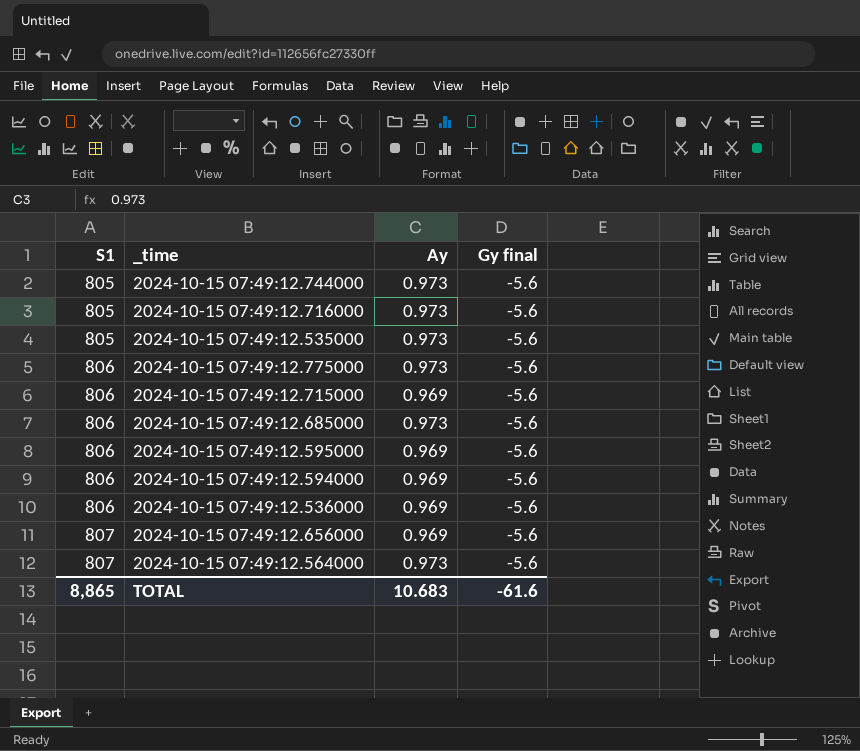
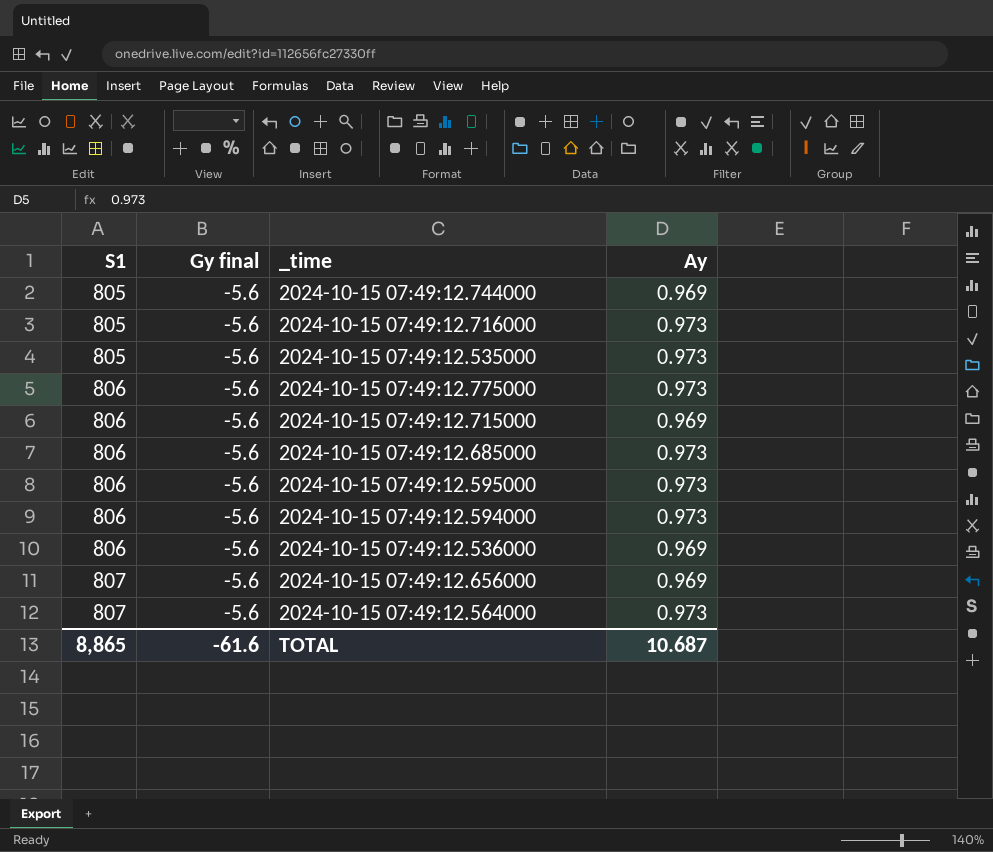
column Gy final | position: 4 -> 2
2024-10-15 07:49:12.744000 | Ay: 0.973 -> 0.969
2024-10-15 07:49:12.595000 | Ay: 0.969 -> 0.973
2024-10-15 07:49:12.594000 | Ay: 0.969 -> 0.973
TOTAL | Ay: 10.683 -> 10.687

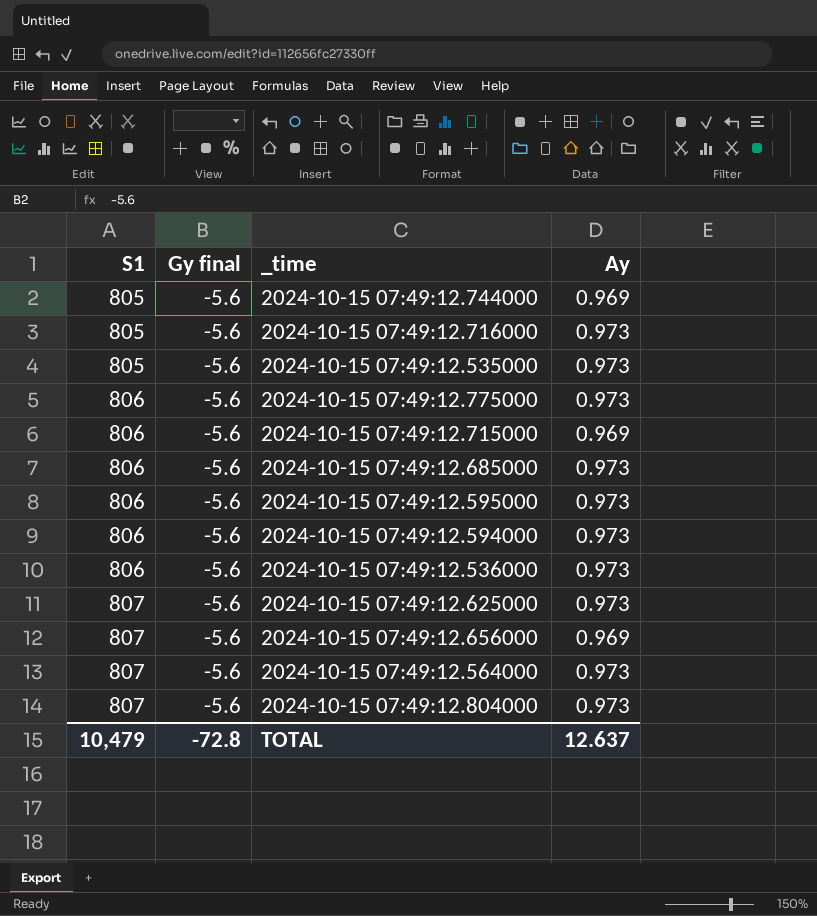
2024-10-15 07:49:12.536000 | Ay: 0.969 -> 0.973
row 2024-10-15 07:49:12.625000: none -> 807 | -5.6 | 0.973
row 2024-10-15 07:49:12.804000: none -> 807 | -5.6 | 0.973
TOTAL | S1: 8,865 -> 10,479
TOTAL | Gy final: -61.6 -> -72.8
TOTAL | Ay: 10.687 -> 12.637

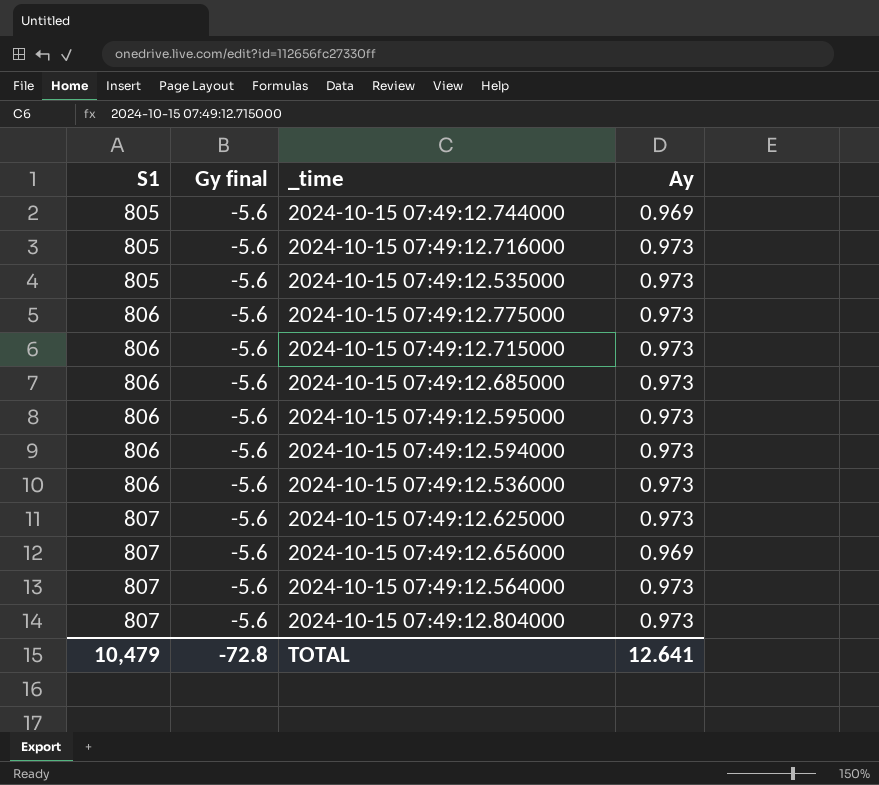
2024-10-15 07:49:12.715000 | Ay: 0.969 -> 0.973
TOTAL | Ay: 12.637 -> 12.641

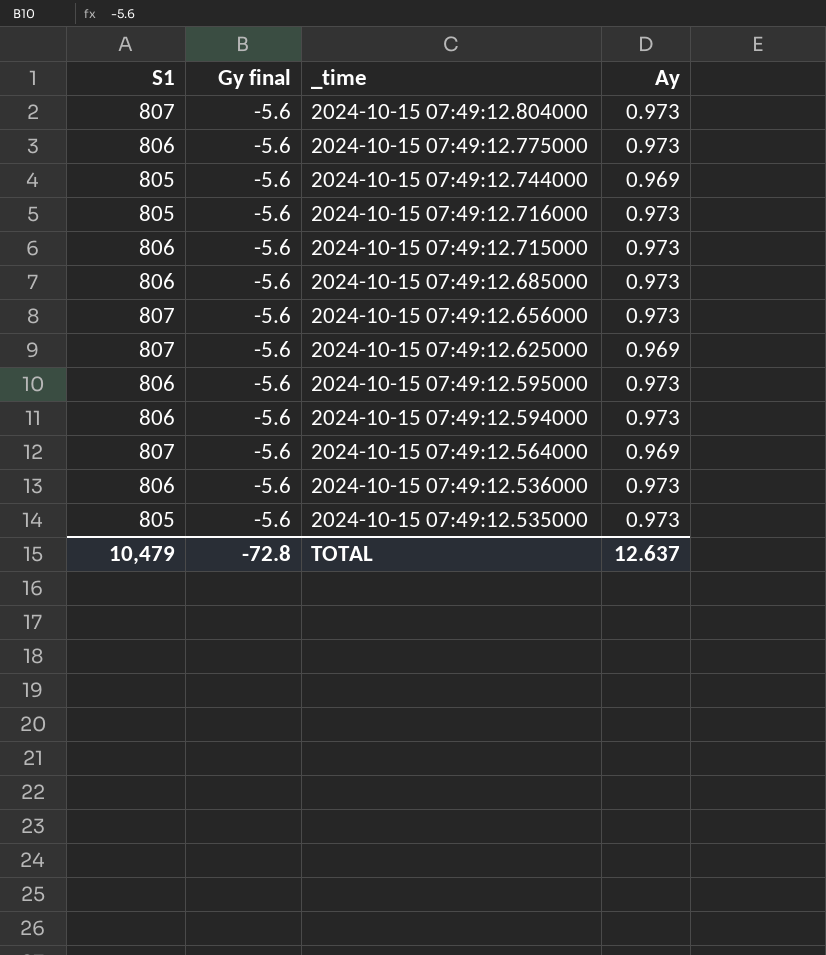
row order: S1 ascending -> _time descending
2024-10-15 07:49:12.656000 | Ay: 0.969 -> 0.973
2024-10-15 07:49:12.625000 | Ay: 0.973 -> 0.969
2024-10-15 07:49:12.564000 | Ay: 0.973 -> 0.969
TOTAL | Ay: 12.641 -> 12.637

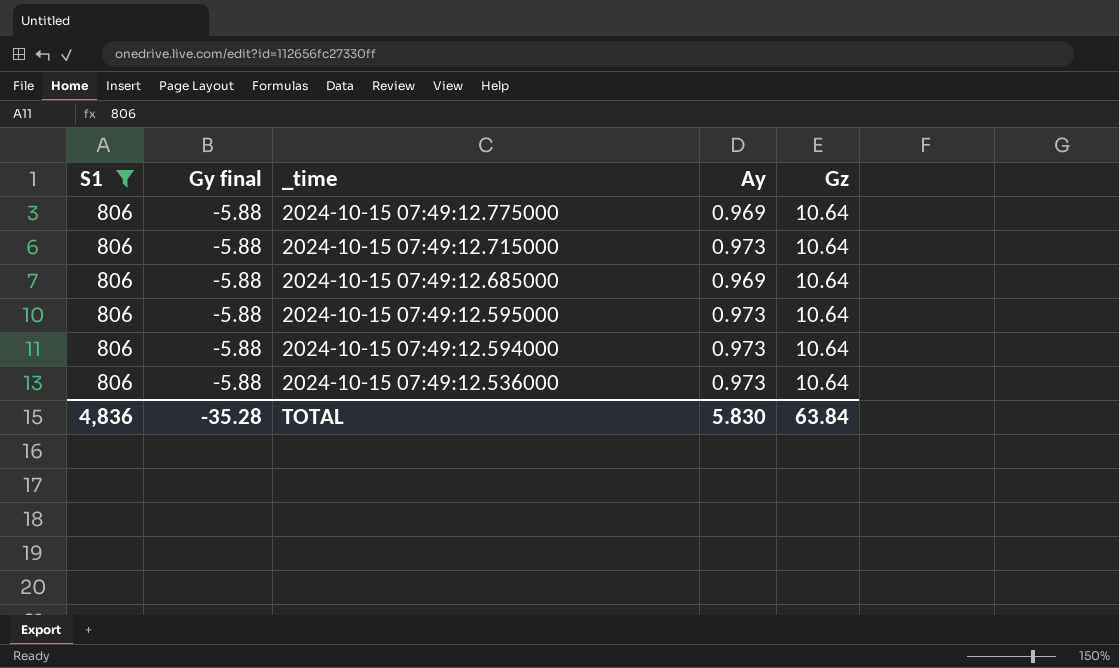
filter: none -> S1 = 806
column Gz | position: none -> 5
2024-10-15 07:49:12.775000 | Gy final: -5.6 -> -5.88
2024-10-15 07:49:12.775000 | Ay: 0.973 -> 0.969
2024-10-15 07:49:12.715000 | Gy final: -5.6 -> -5.88
2024-10-15 07:49:12.685000 | Gy final: -5.6 -> -5.88
2024-10-15 07:49:12.685000 | Ay: 0.973 -> 0.969
2024-10-15 07:49:12.595000 | Gy final: -5.6 -> -5.88
2024-10-15 07:49:12.594000 | Gy final: -5.6 -> -5.88
2024-10-15 07:49:12.536000 | Gy final: -5.6 -> -5.88
TOTAL | S1: 10,479 -> 4,836
TOTAL | Gy final: -72.8 -> -35.28
TOTAL | Ay: 12.637 -> 5.830

